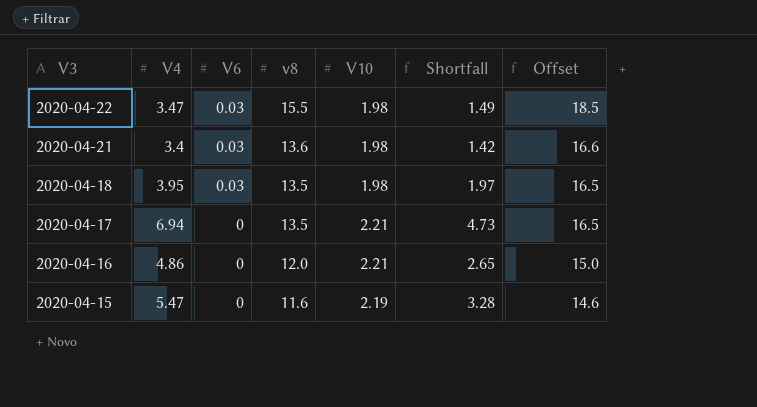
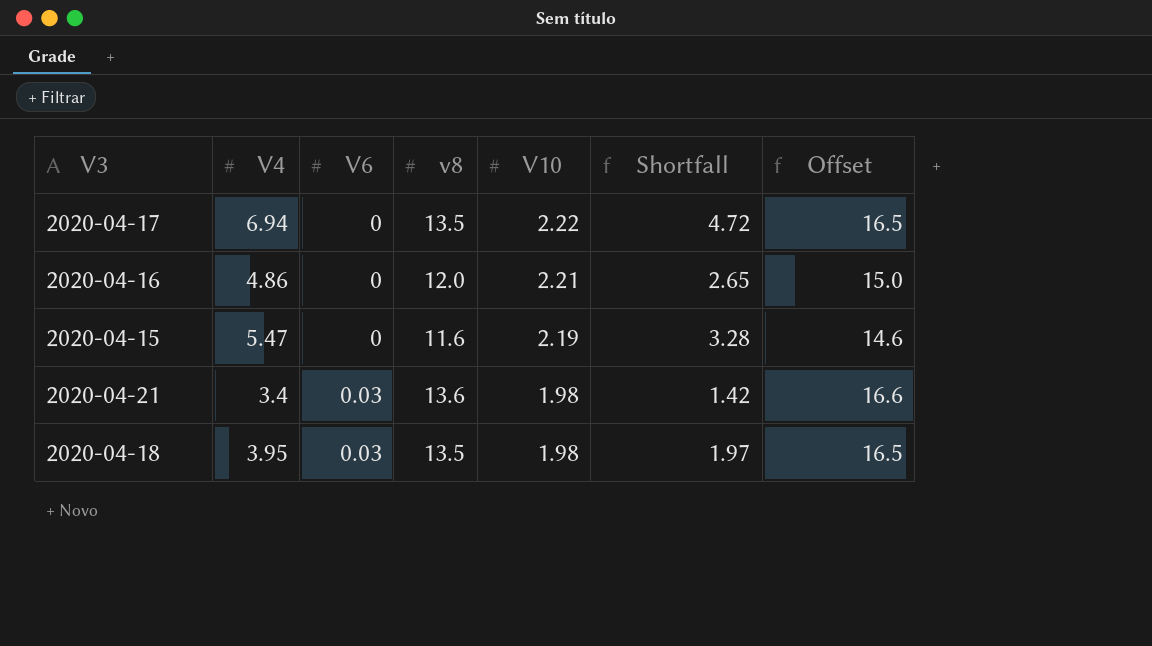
row order: V3 descending -> V6 ascending
row 2020-04-22: 3.47 | 0.03 | 15.5 | 1.98 | 1.49 | 18.5 -> none
2020-04-17 | V10: 2.21 -> 2.22
2020-04-17 | Shortfall: 4.73 -> 4.72

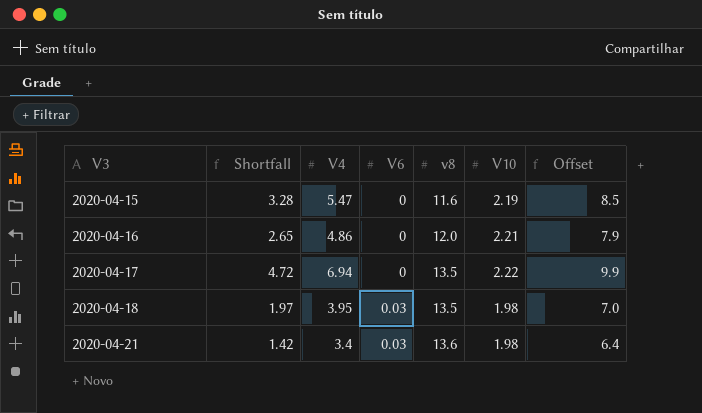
row order: V6 ascending -> V3 ascending
column Shortfall | position: 6 -> 2
column Offset | formula: [v8] + 3 -> [V4] + 3

